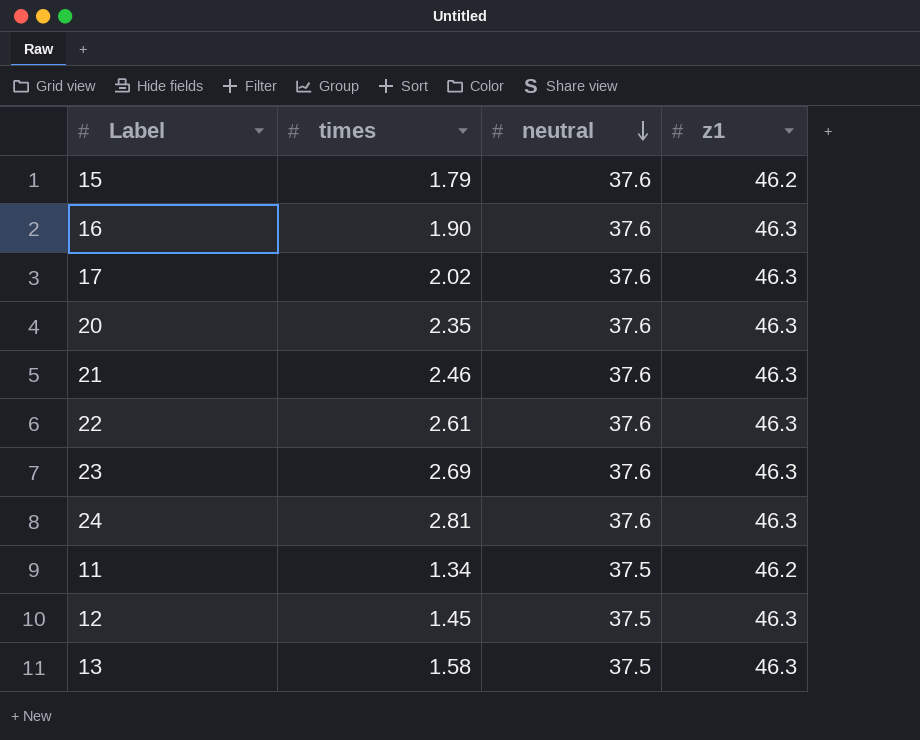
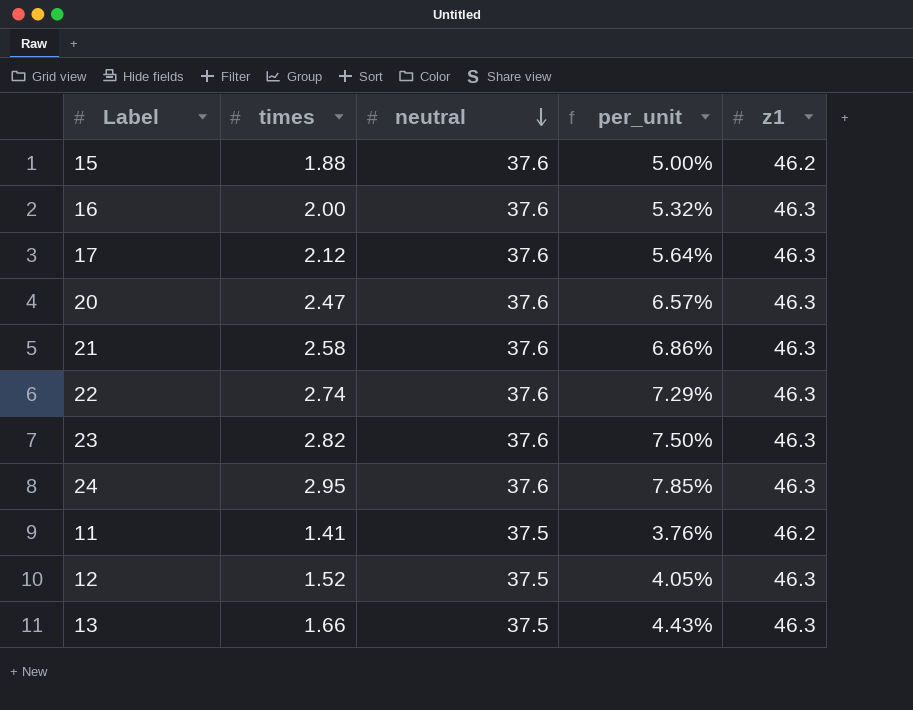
column per_unit | formula: none -> [times] / [neutral]
15 | times: 1.79 -> 1.88
16 | times: 1.90 -> 2.00
17 | times: 2.02 -> 2.12
20 | times: 2.35 -> 2.47
21 | times: 2.46 -> 2.58
22 | times: 2.61 -> 2.74
23 | times: 2.69 -> 2.82
24 | times: 2.81 -> 2.95
11 | times: 1.34 -> 1.41
12 | times: 1.45 -> 1.52
13 | times: 1.58 -> 1.66

